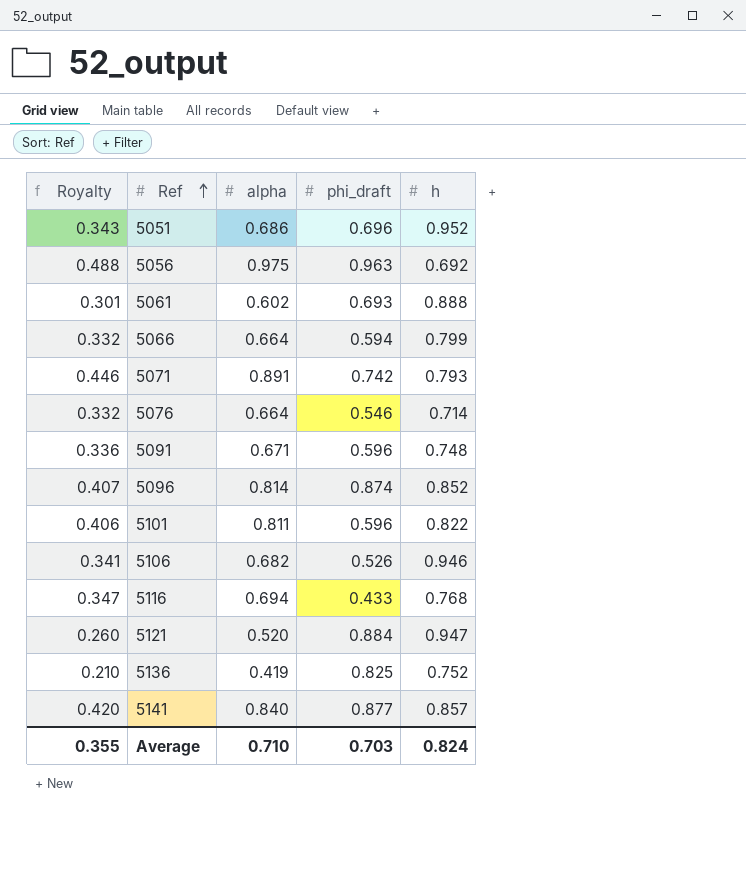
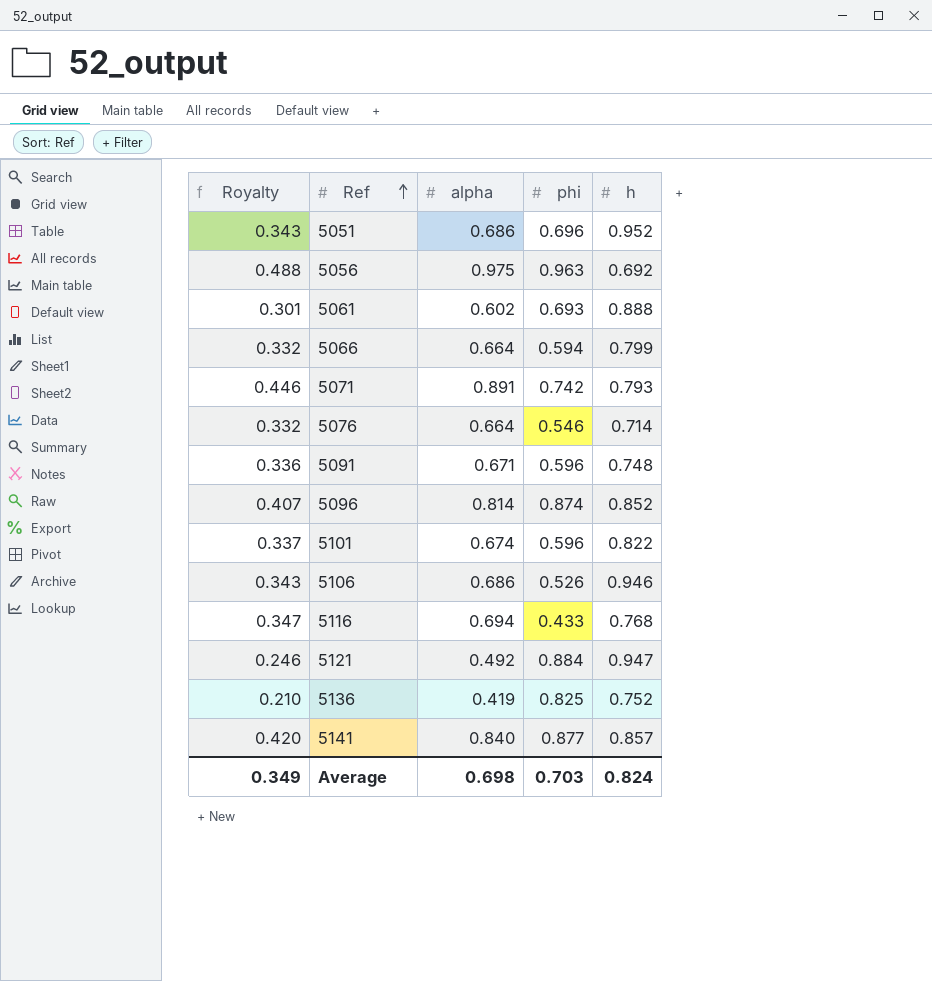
column name: phi_draft -> phi
5101 | Royalty: 0.406 -> 0.337
5101 | alpha: 0.811 -> 0.674
5106 | Royalty: 0.341 -> 0.343
5106 | alpha: 0.682 -> 0.686
5121 | Royalty: 0.260 -> 0.246
5121 | alpha: 0.520 -> 0.492
Average | Royalty: 0.355 -> 0.349
Average | alpha: 0.710 -> 0.698

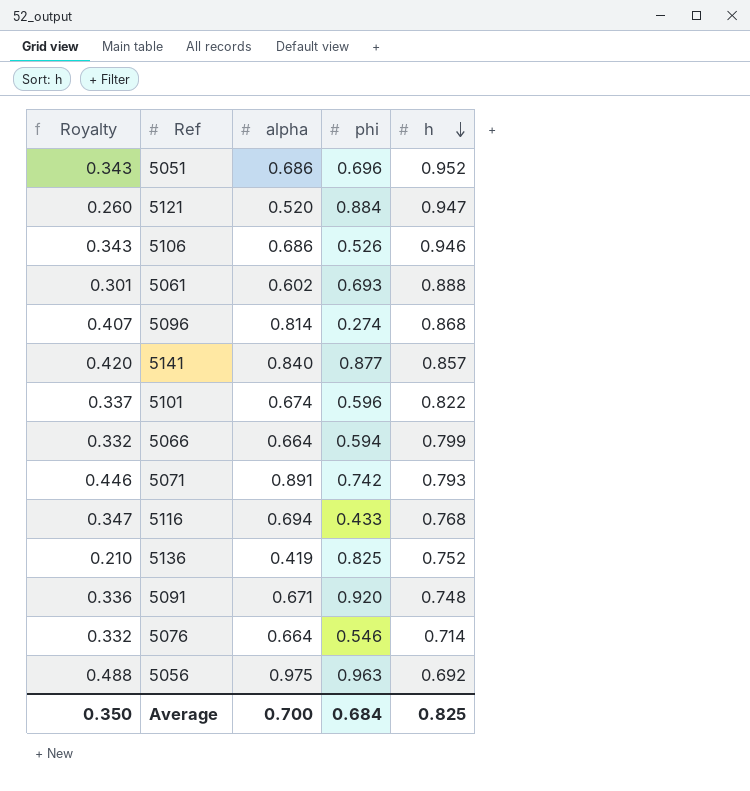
row order: Ref ascending -> h descending
5121 | Royalty: 0.246 -> 0.260
5121 | alpha: 0.492 -> 0.520
5096 | phi: 0.874 -> 0.274
5096 | h: 0.852 -> 0.868
5091 | phi: 0.596 -> 0.920
Average | Royalty: 0.349 -> 0.350
Average | alpha: 0.698 -> 0.700
Average | phi: 0.703 -> 0.684
Average | h: 0.824 -> 0.825

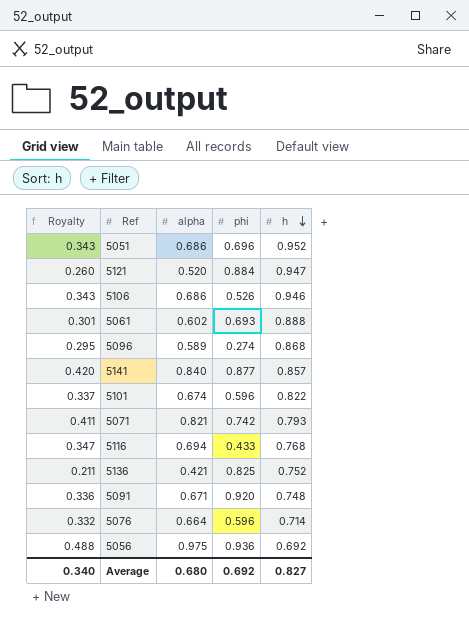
row 5066: 0.332 | 0.664 | 0.594 | 0.799 -> none
5096 | Royalty: 0.407 -> 0.295
5096 | alpha: 0.814 -> 0.589
5071 | Royalty: 0.446 -> 0.411
5071 | alpha: 0.891 -> 0.821
5136 | Royalty: 0.210 -> 0.211
5136 | alpha: 0.419 -> 0.421
5076 | phi: 0.546 -> 0.596
5056 | phi: 0.963 -> 0.936
Average | Royalty: 0.350 -> 0.340
Average | alpha: 0.700 -> 0.680
Average | phi: 0.684 -> 0.692
Average | h: 0.825 -> 0.827

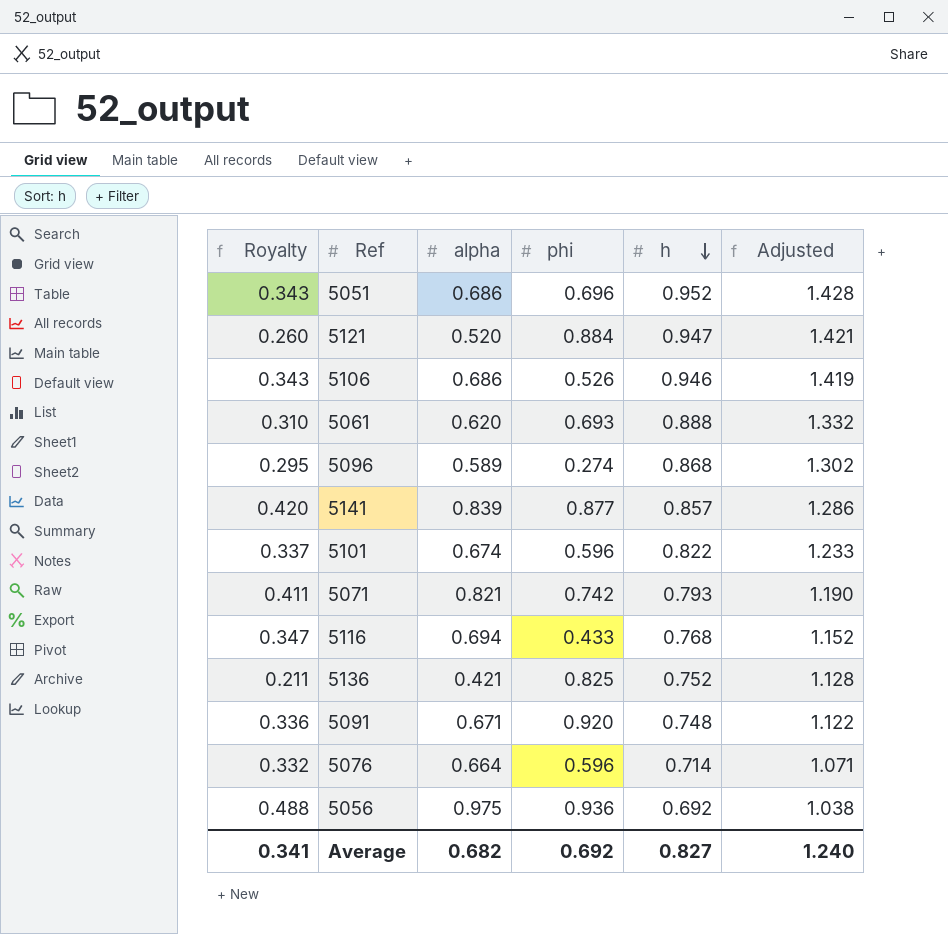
column Adjusted | formula: none -> [h] * 1.5
5061 | Royalty: 0.301 -> 0.310
5061 | alpha: 0.602 -> 0.620
5141 | alpha: 0.840 -> 0.839
Average | Royalty: 0.340 -> 0.341
Average | alpha: 0.680 -> 0.682

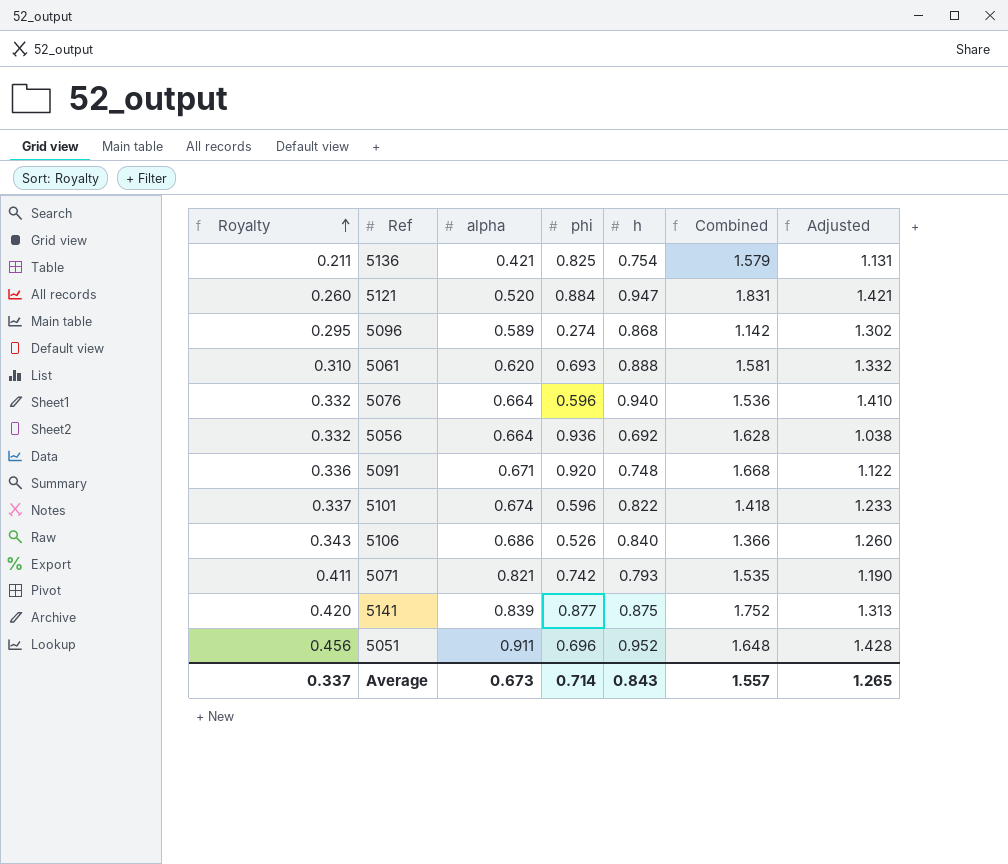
row order: h descending -> Royalty ascending
column Combined | formula: none -> [phi] + [h]
row 5116: 0.347 | 0.694 | 0.433 | 0.768 | 1.152 -> none
5136 | h: 0.752 -> 0.754
5136 | Adjusted: 1.128 -> 1.131
5076 | h: 0.714 -> 0.940
5076 | Adjusted: 1.071 -> 1.410
5056 | Royalty: 0.488 -> 0.332
5056 | alpha: 0.975 -> 0.664
5106 | h: 0.946 -> 0.840
5106 | Adjusted: 1.419 -> 1.260
5141 | h: 0.857 -> 0.875
5141 | Adjusted: 1.286 -> 1.313
5051 | Royalty: 0.343 -> 0.456
5051 | alpha: 0.686 -> 0.911
Average | Royalty: 0.341 -> 0.337
Average | alpha: 0.682 -> 0.673
Average | phi: 0.692 -> 0.714
Average | h: 0.827 -> 0.843
Average | Adjusted: 1.240 -> 1.265

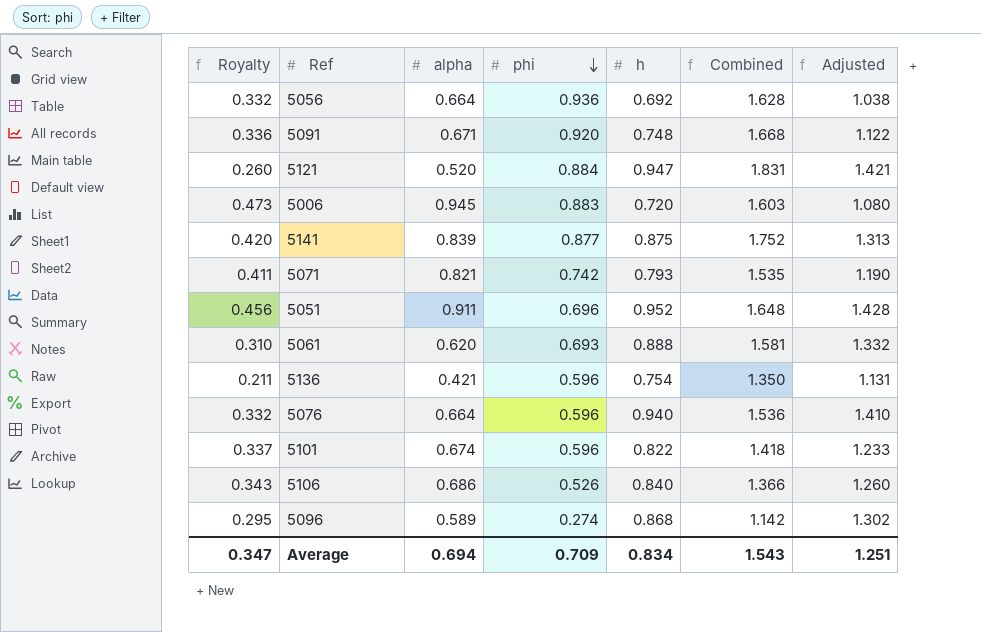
row order: Royalty ascending -> phi descending
row 5006: none -> 0.473 | 0.945 | 0.883 | 0.720 | 1.603 | 1.080
5136 | phi: 0.825 -> 0.596
5136 | Combined: 1.579 -> 1.350
Average | Royalty: 0.337 -> 0.347
Average | alpha: 0.673 -> 0.694
Average | phi: 0.714 -> 0.709
Average | h: 0.843 -> 0.834
Average | Combined: 1.557 -> 1.543
Average | Adjusted: 1.265 -> 1.251

